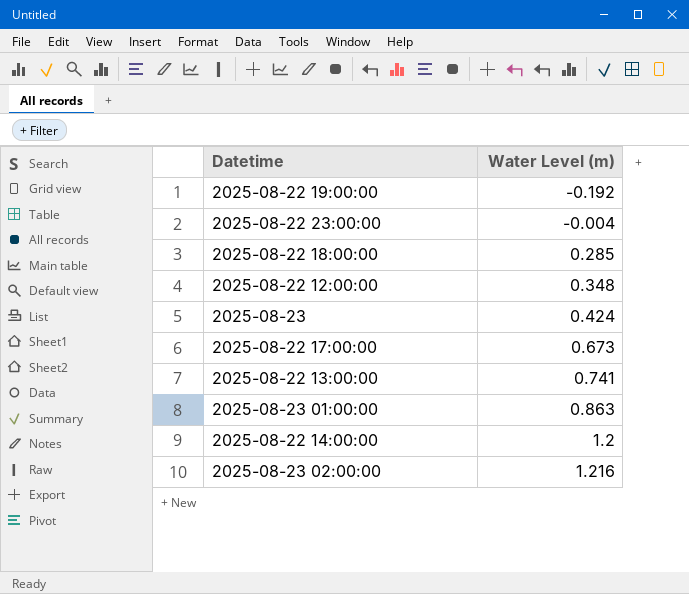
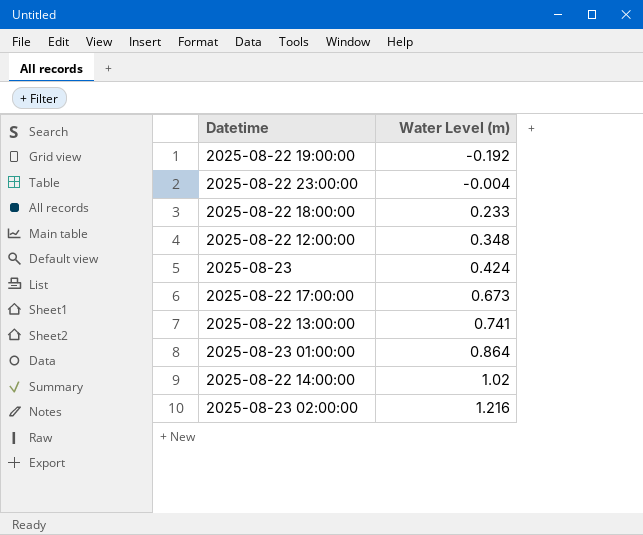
2025-08-22 18:00:00 | Water Level (m): 0.285 -> 0.233
2025-08-23 01:00:00 | Water Level (m): 0.863 -> 0.864
2025-08-22 14:00:00 | Water Level (m): 1.2 -> 1.02

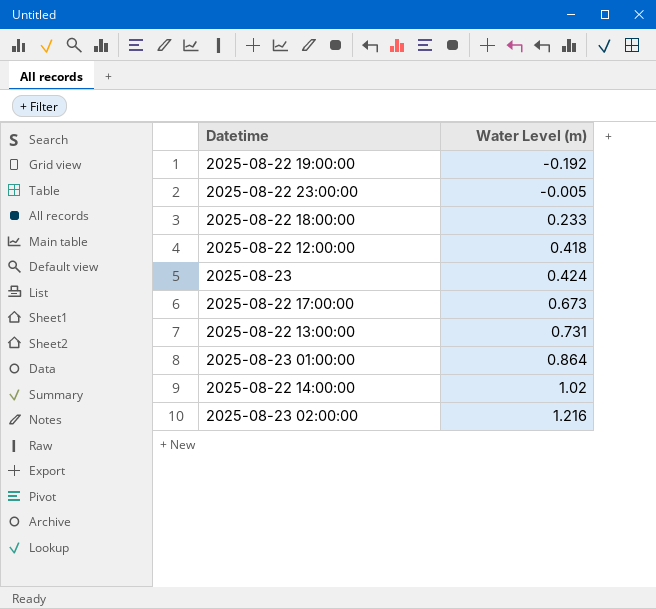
2025-08-22 23:00:00 | Water Level (m): -0.004 -> -0.005
2025-08-22 12:00:00 | Water Level (m): 0.348 -> 0.418
2025-08-22 13:00:00 | Water Level (m): 0.741 -> 0.731

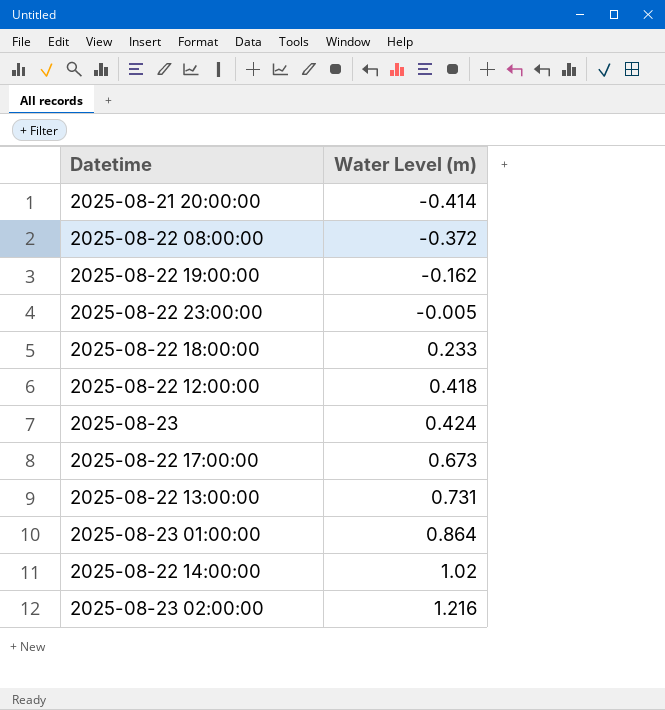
row 2025-08-21 20:00:00: none -> -0.414
row 2025-08-22 08:00:00: none -> -0.372
2025-08-22 19:00:00 | Water Level (m): -0.192 -> -0.162

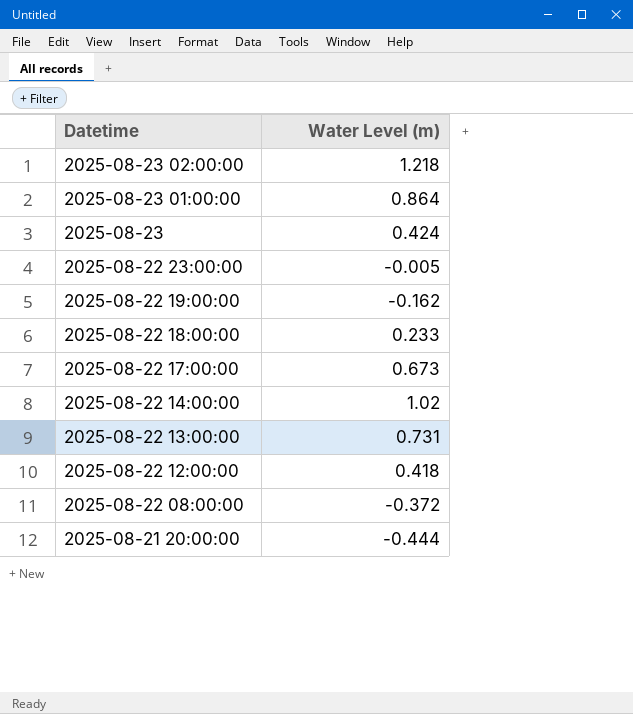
row order: Water Level (m) ascending -> Datetime descending
2025-08-23 02:00:00 | Water Level (m): 1.216 -> 1.218
2025-08-21 20:00:00 | Water Level (m): -0.414 -> -0.444

